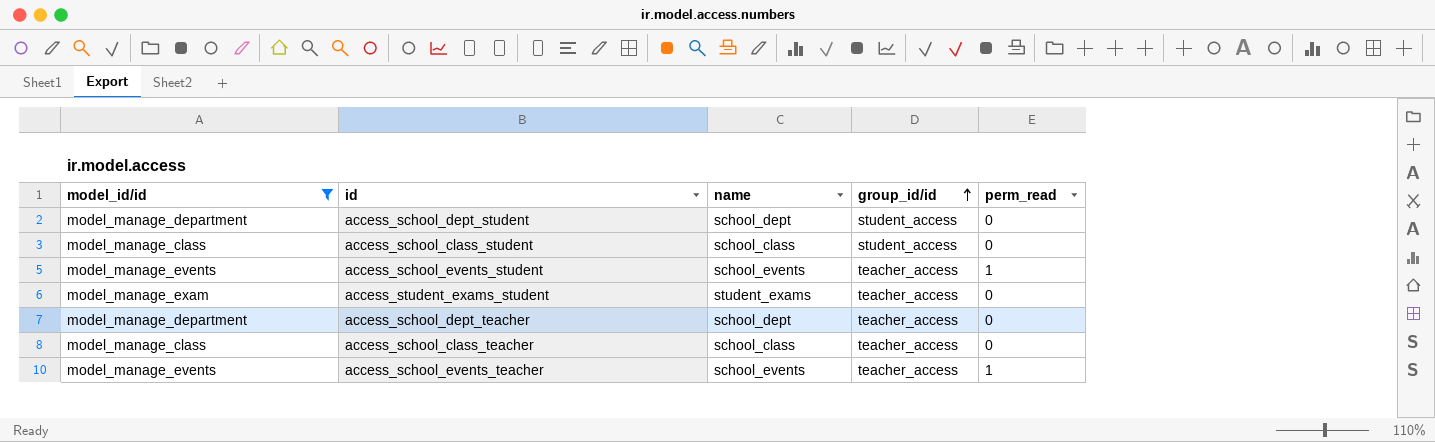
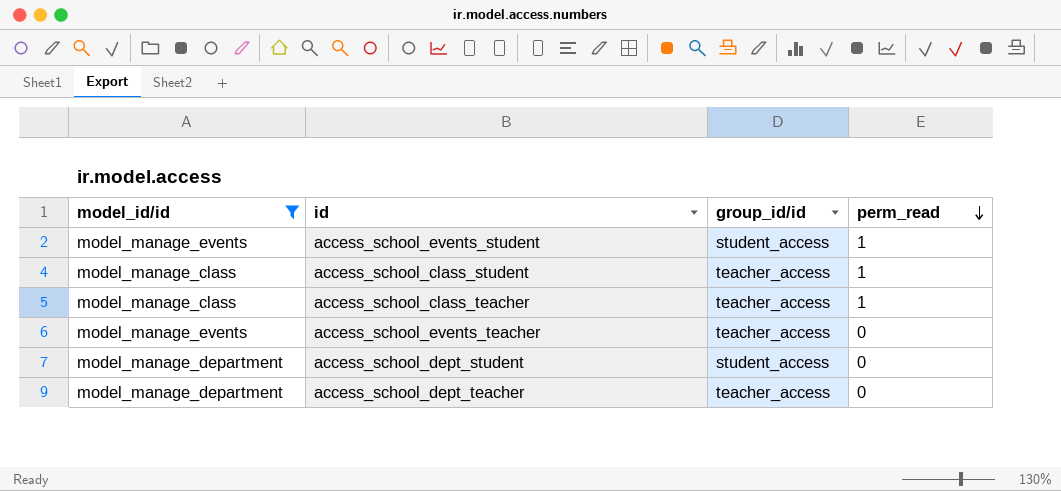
row order: group_id/id ascending -> perm_read descending
column name | position: 3 -> none
row access_student_exams_student: model_manage_exam | student_exams | teacher_access | 0 -> none
access_school_events_student | group_id/id: teacher_access -> student_access
access_school_class_student | group_id/id: student_access -> teacher_access
access_school_class_student | perm_read: 0 -> 1
access_school_class_teacher | perm_read: 0 -> 1
access_school_events_teacher | perm_read: 1 -> 0

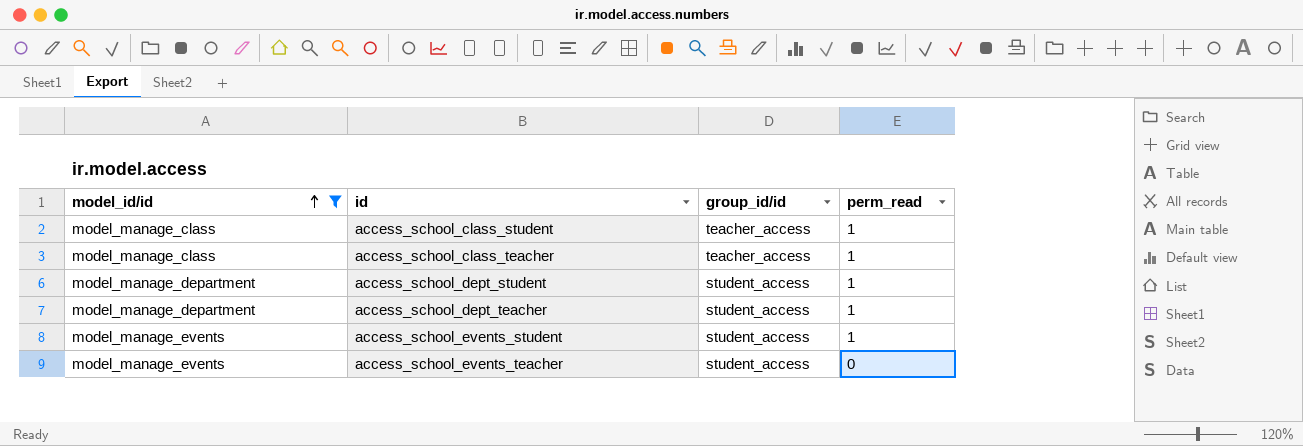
row order: perm_read descending -> model_id/id ascending
access_school_dept_student | perm_read: 0 -> 1
access_school_dept_teacher | group_id/id: teacher_access -> student_access
access_school_dept_teacher | perm_read: 0 -> 1
access_school_events_teacher | group_id/id: teacher_access -> student_access

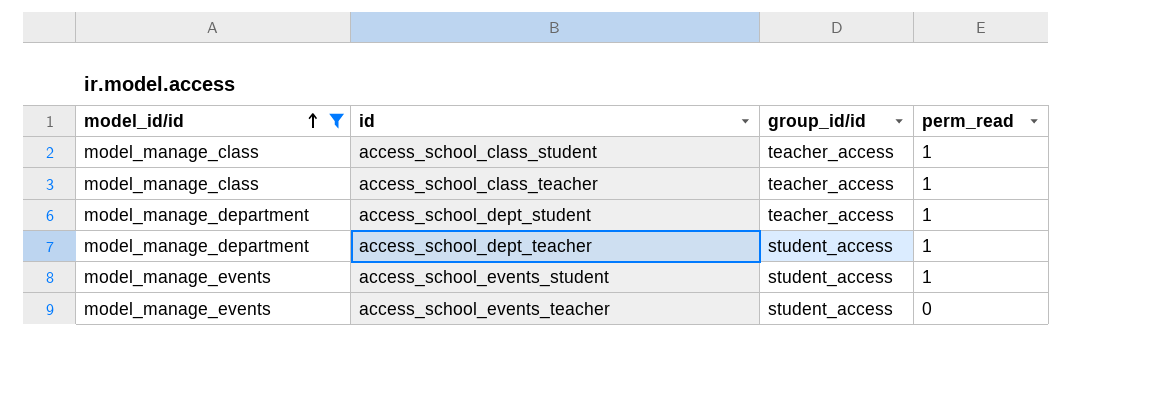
access_school_dept_student | group_id/id: student_access -> teacher_access

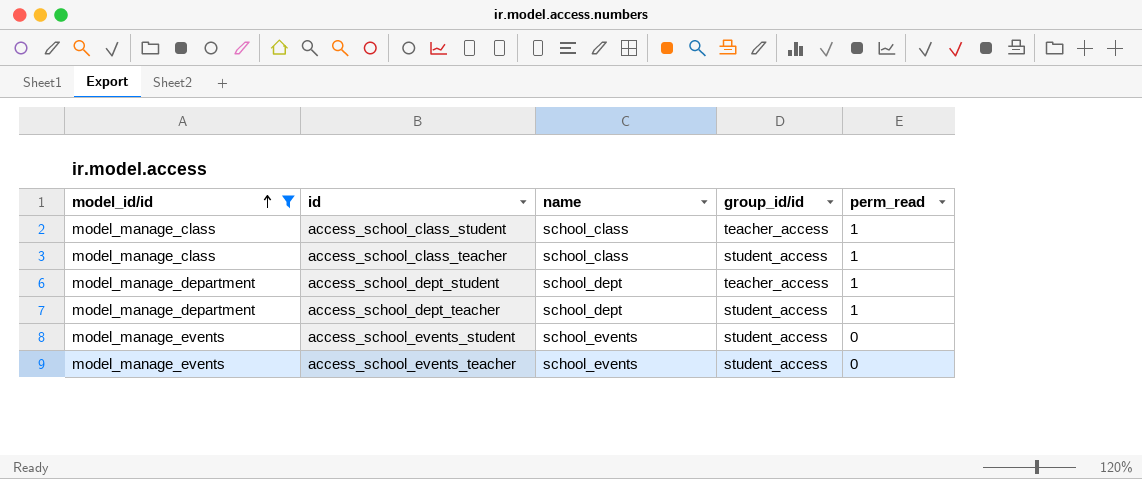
column name | position: none -> 3
access_school_class_teacher | group_id/id: teacher_access -> student_access
access_school_events_student | perm_read: 1 -> 0

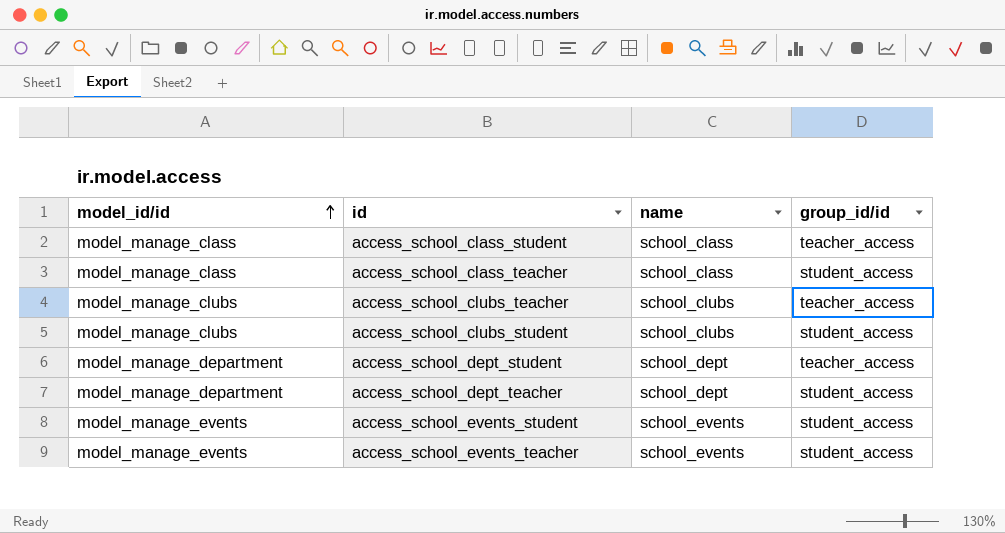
filter: model_id/id != model_manage_clubs -> none
column perm_read | position: 5 -> none

